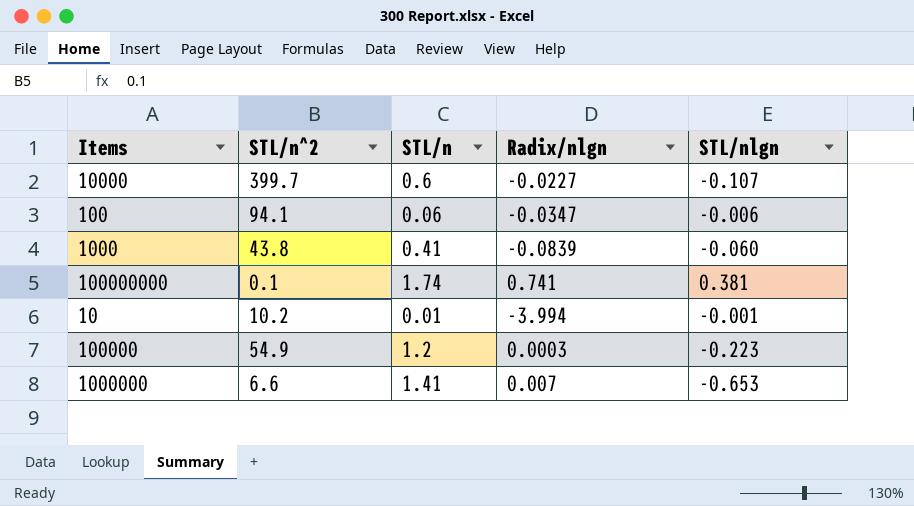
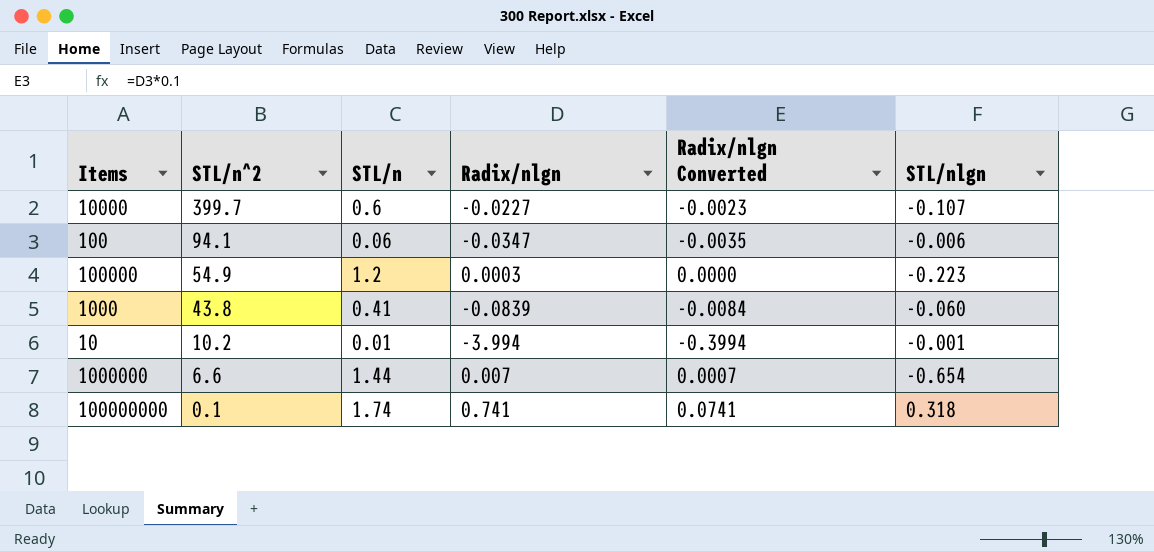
row order: none -> STL/n^2 descending
column Radix/nlgn Converted | formula: none -> [Radix/nlgn] * 0.1
1000000 | STL/n: 1.41 -> 1.44
1000000 | STL/nlgn: -0.653 -> -0.654
100000000 | STL/nlgn: 0.381 -> 0.318

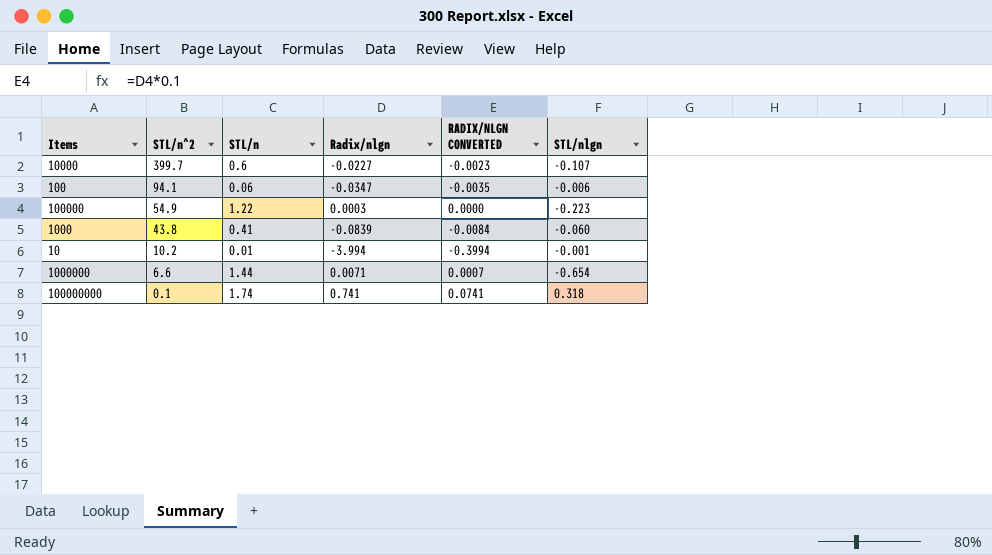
column name: Radix/nlgn Converted -> RADIX/NLGN CONVERTED
100000 | STL/n: 1.2 -> 1.22
1000000 | Radix/nlgn: 0.007 -> 0.0071

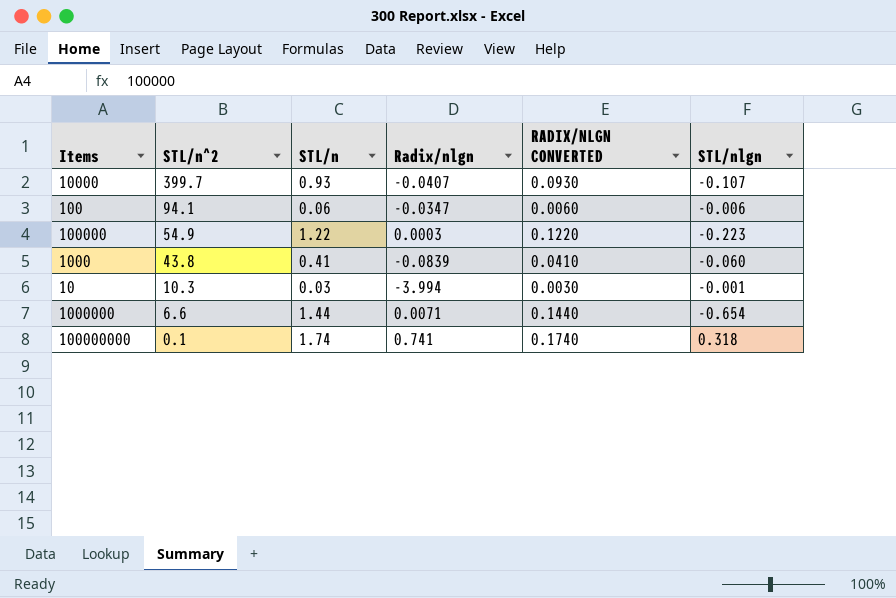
column RADIX/NLGN CONVERTED | formula: [Radix/nlgn] * 0.1 -> [STL/n] * 0.1
10000 | STL/n: 0.6 -> 0.93
10000 | Radix/nlgn: -0.0227 -> -0.0407
10 | STL/n^2: 10.2 -> 10.3
10 | STL/n: 0.01 -> 0.03

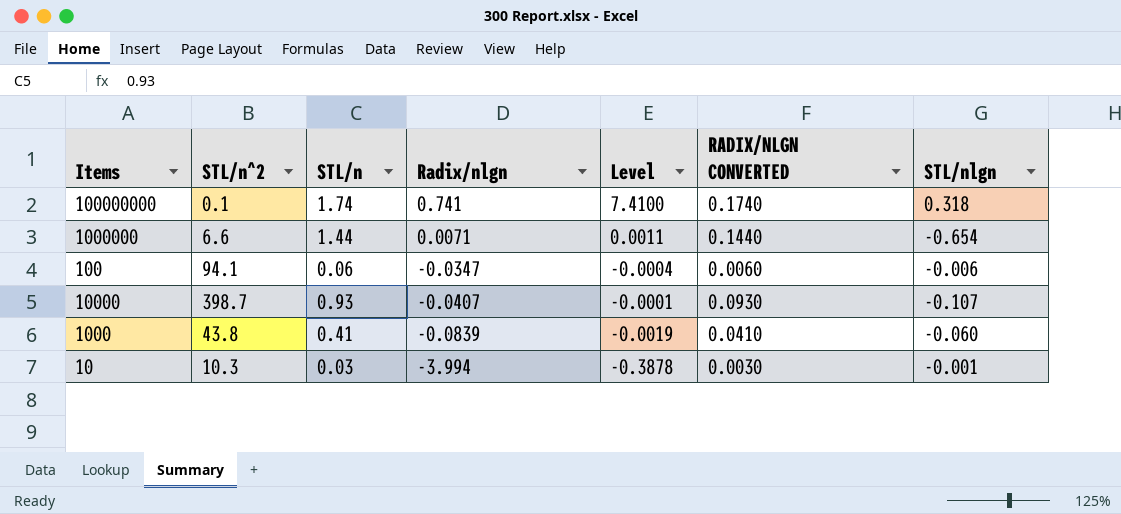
row order: STL/n^2 descending -> Radix/nlgn descending
column Level | formula: none -> [Radix/nlgn] / [STL/n^2]
row 100000: 54.9 | 1.22 | 0.0003 | 0.1220 | -0.223 -> none
10000 | STL/n^2: 399.7 -> 398.7

